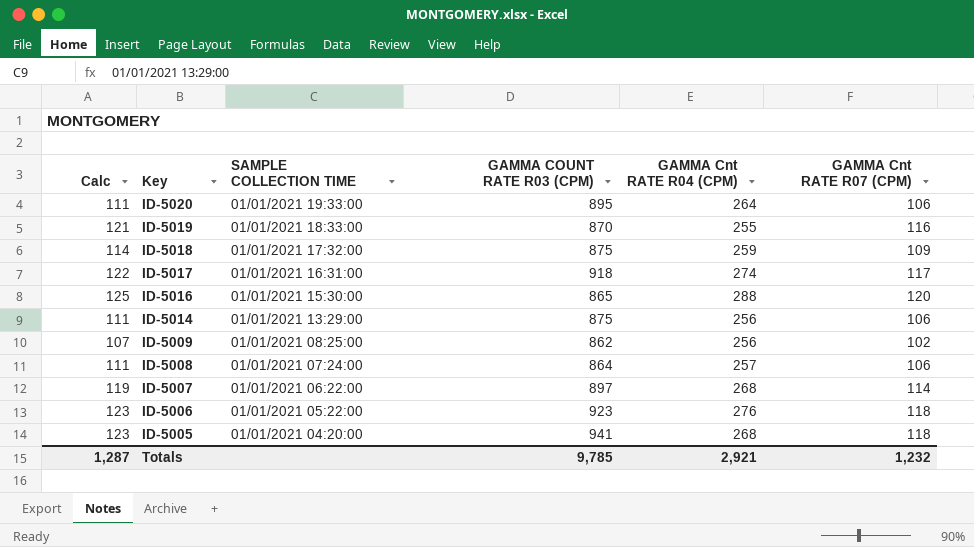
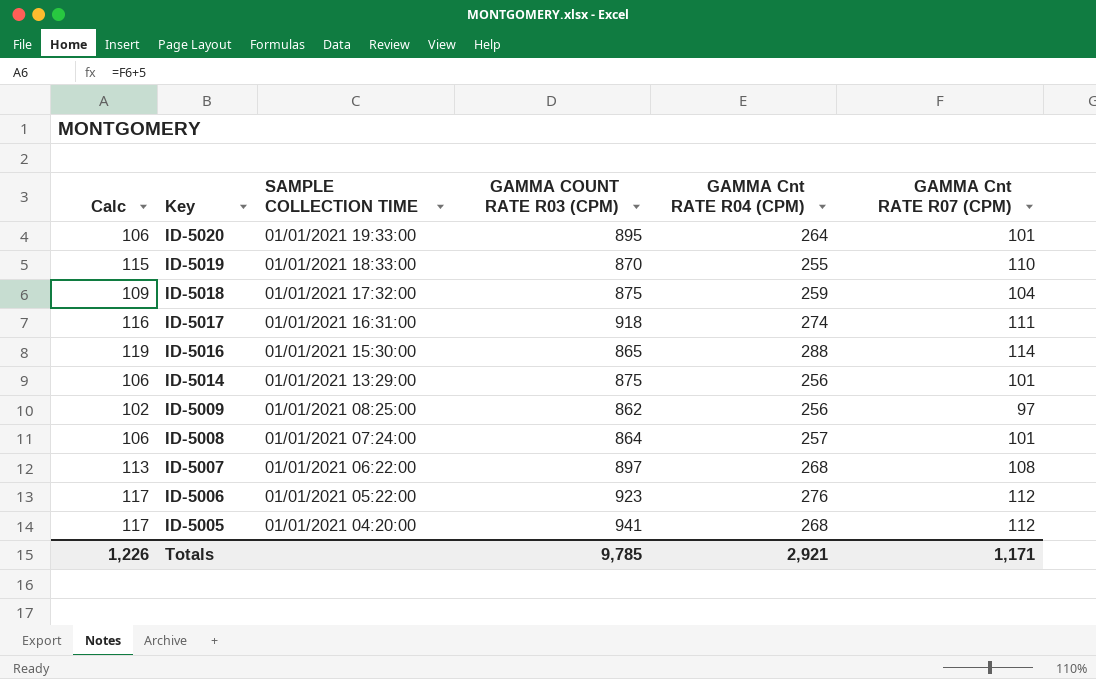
ID-5020 | Calc: 111 -> 106
ID-5020 | GAMMA Cnt RATE R07 (CPM): 106 -> 101
ID-5019 | Calc: 121 -> 115
ID-5019 | GAMMA Cnt RATE R07 (CPM): 116 -> 110
ID-5018 | Calc: 114 -> 109
ID-5018 | GAMMA Cnt RATE R07 (CPM): 109 -> 104
ID-5017 | Calc: 122 -> 116
ID-5017 | GAMMA Cnt RATE R07 (CPM): 117 -> 111
ID-5016 | Calc: 125 -> 119
ID-5016 | GAMMA Cnt RATE R07 (CPM): 120 -> 114
ID-5014 | Calc: 111 -> 106
ID-5014 | GAMMA Cnt RATE R07 (CPM): 106 -> 101
ID-5009 | Calc: 107 -> 102
ID-5009 | GAMMA Cnt RATE R07 (CPM): 102 -> 97
ID-5008 | Calc: 111 -> 106
ID-5008 | GAMMA Cnt RATE R07 (CPM): 106 -> 101
ID-5007 | Calc: 119 -> 113
ID-5007 | GAMMA Cnt RATE R07 (CPM): 114 -> 108
ID-5006 | Calc: 123 -> 117
ID-5006 | GAMMA Cnt RATE R07 (CPM): 118 -> 112
ID-5005 | Calc: 123 -> 117
ID-5005 | GAMMA Cnt RATE R07 (CPM): 118 -> 112
Totals | Calc: 1,287 -> 1,226
Totals | GAMMA Cnt RATE R07 (CPM): 1,232 -> 1,171

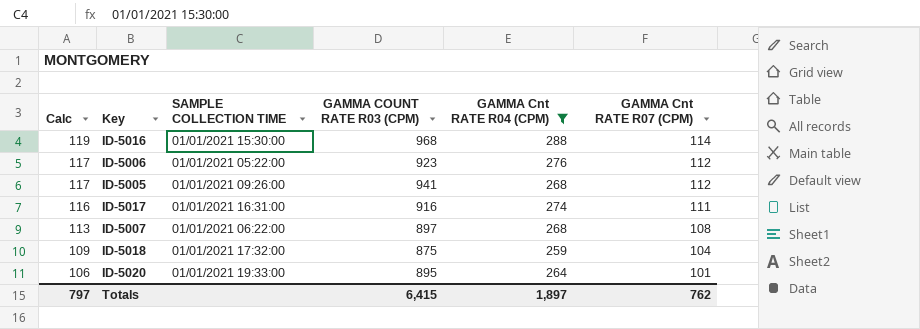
filter: none -> GAMMA Cnt RATE R04 (CPM) >= 259
row order: Key descending -> Calc descending
ID-5016 | GAMMA COUNT RATE R03 (CPM): 865 -> 968
ID-5005 | SAMPLE COLLECTION TIME: 01/01/2021 04:20:00 -> 01/01/2021 09:26:00
ID-5017 | GAMMA COUNT RATE R03 (CPM): 918 -> 916
Totals | Calc: 1,226 -> 797
Totals | GAMMA COUNT RATE R03 (CPM): 9,785 -> 6,415
Totals | GAMMA Cnt RATE R04 (CPM): 2,921 -> 1,897
Totals | GAMMA Cnt RATE R07 (CPM): 1,171 -> 762

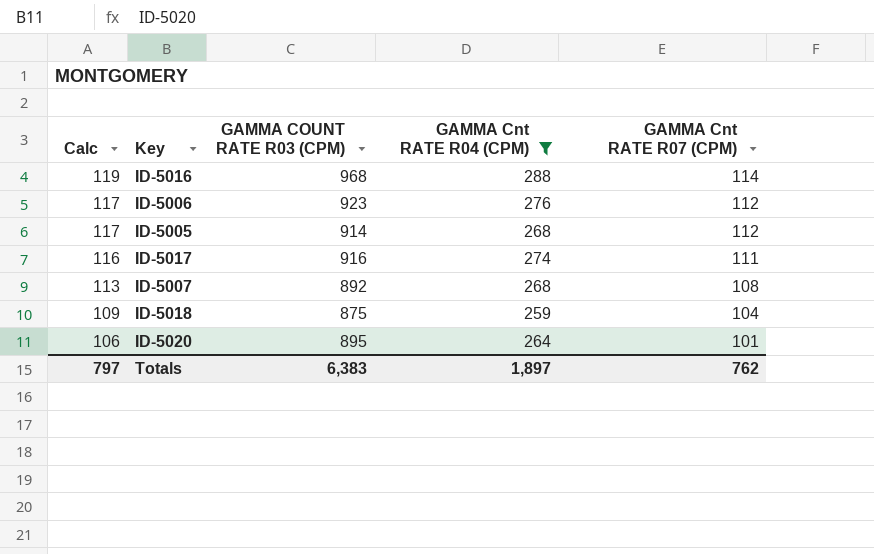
column SAMPLE COLLECTION TIME | position: 3 -> none
ID-5005 | GAMMA COUNT RATE R03 (CPM): 941 -> 914
ID-5007 | GAMMA COUNT RATE R03 (CPM): 897 -> 892
Totals | GAMMA COUNT RATE R03 (CPM): 6,415 -> 6,383

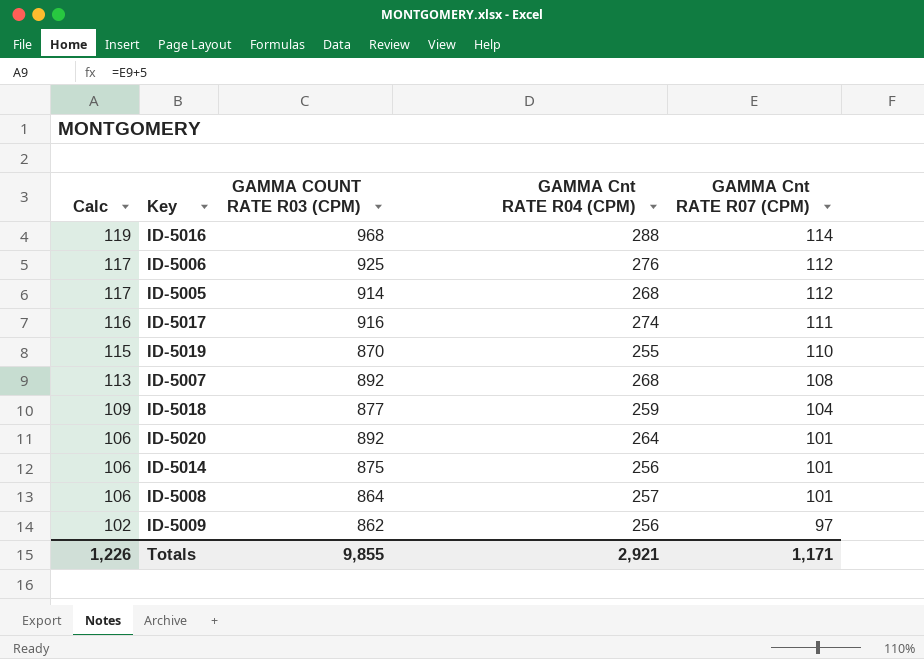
filter: GAMMA Cnt RATE R04 (CPM) >= 259 -> none
ID-5006 | GAMMA COUNT RATE R03 (CPM): 923 -> 925
ID-5018 | GAMMA COUNT RATE R03 (CPM): 875 -> 877
ID-5020 | GAMMA COUNT RATE R03 (CPM): 895 -> 892
Totals | Calc: 797 -> 1,226
Totals | GAMMA COUNT RATE R03 (CPM): 6,383 -> 9,855
Totals | GAMMA Cnt RATE R04 (CPM): 1,897 -> 2,921
Totals | GAMMA Cnt RATE R07 (CPM): 762 -> 1,171

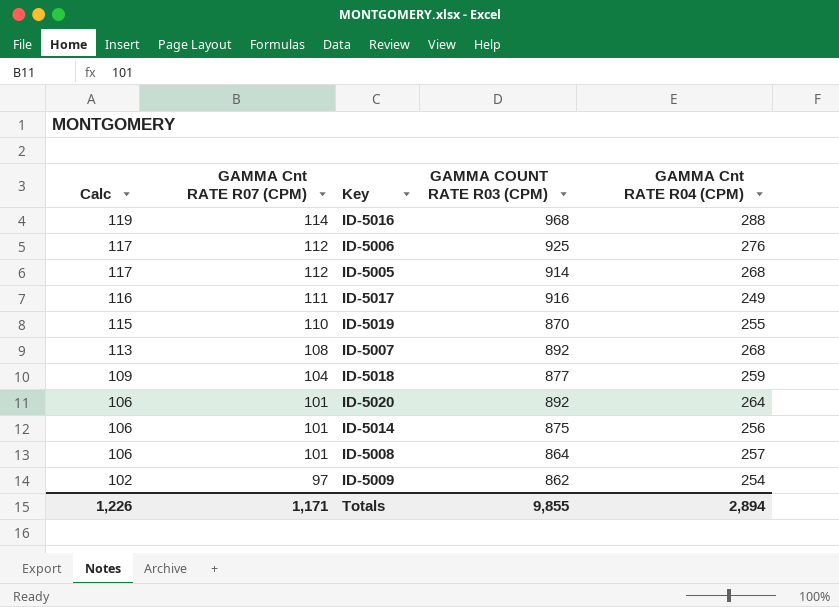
column GAMMA Cnt RATE R07 (CPM) | position: 5 -> 2
ID-5017 | GAMMA Cnt RATE R04 (CPM): 274 -> 249
ID-5009 | GAMMA Cnt RATE R04 (CPM): 256 -> 254
Totals | GAMMA Cnt RATE R04 (CPM): 2,921 -> 2,894

